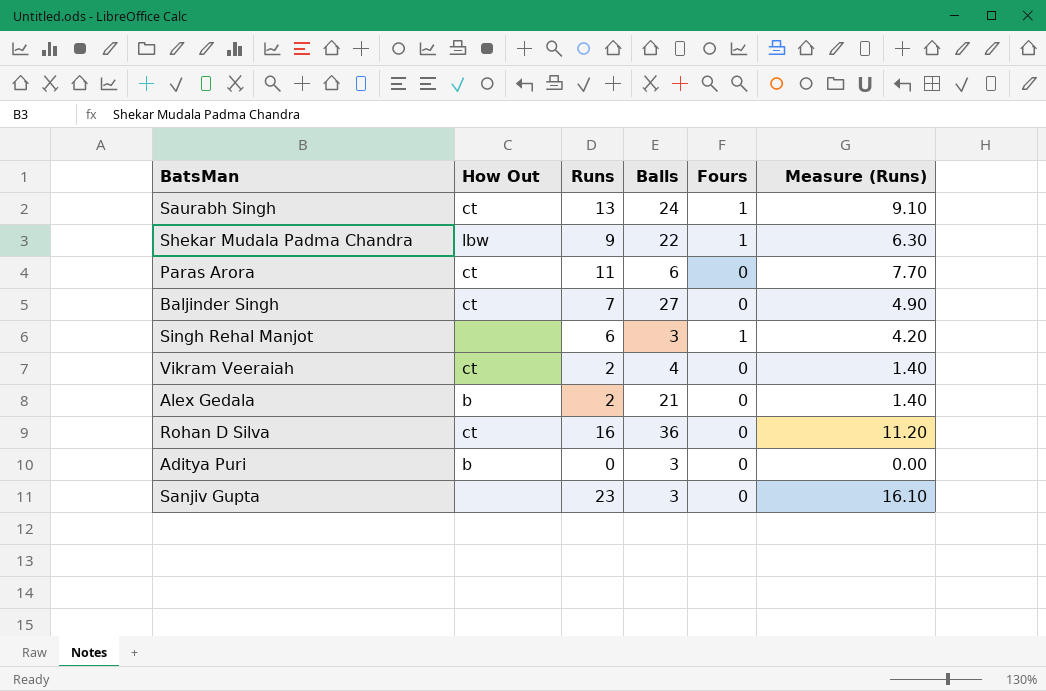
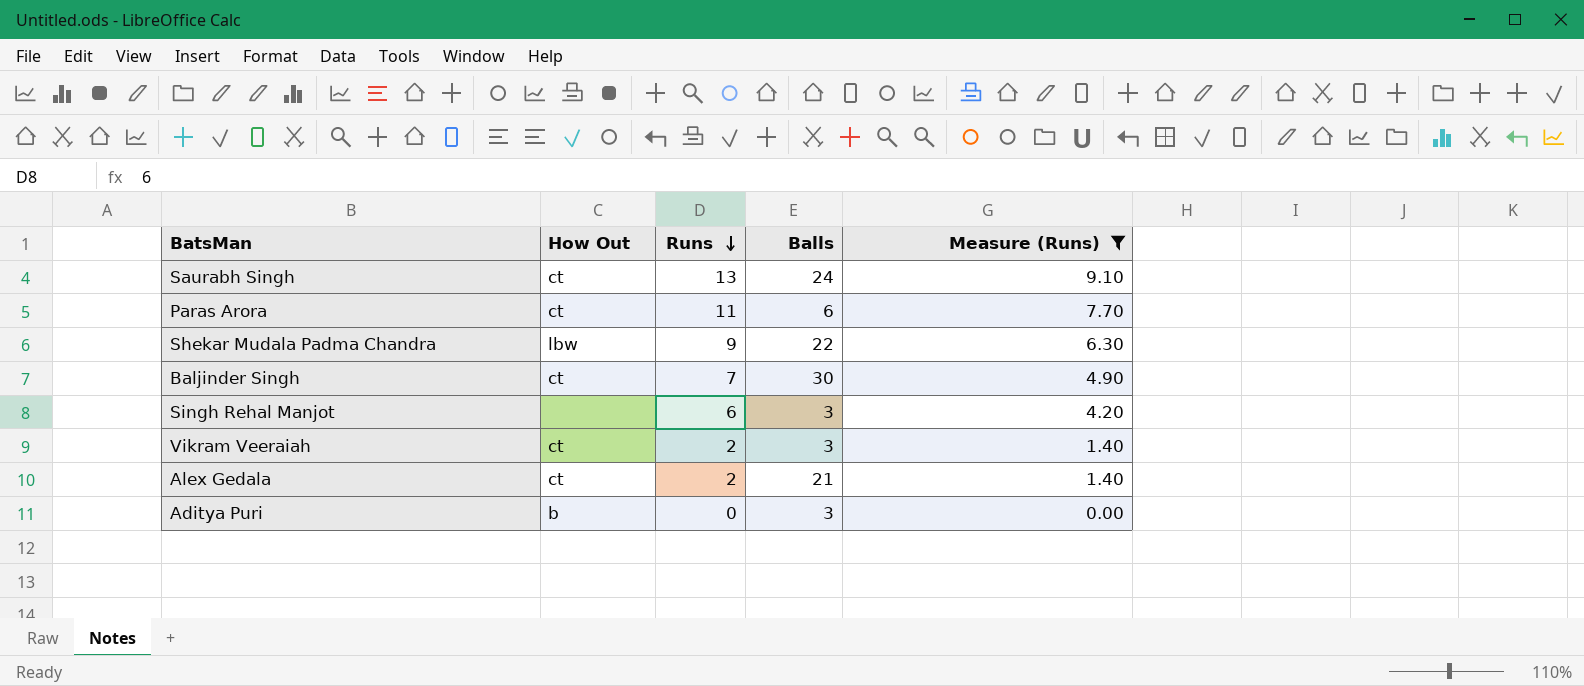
filter: none -> Measure (Runs) <= 9.10
row order: none -> Runs descending
column Fours | position: 5 -> none
Baljinder Singh | Balls: 27 -> 30
Vikram Veeraiah | Balls: 4 -> 3
Alex Gedala | How Out: b -> ct

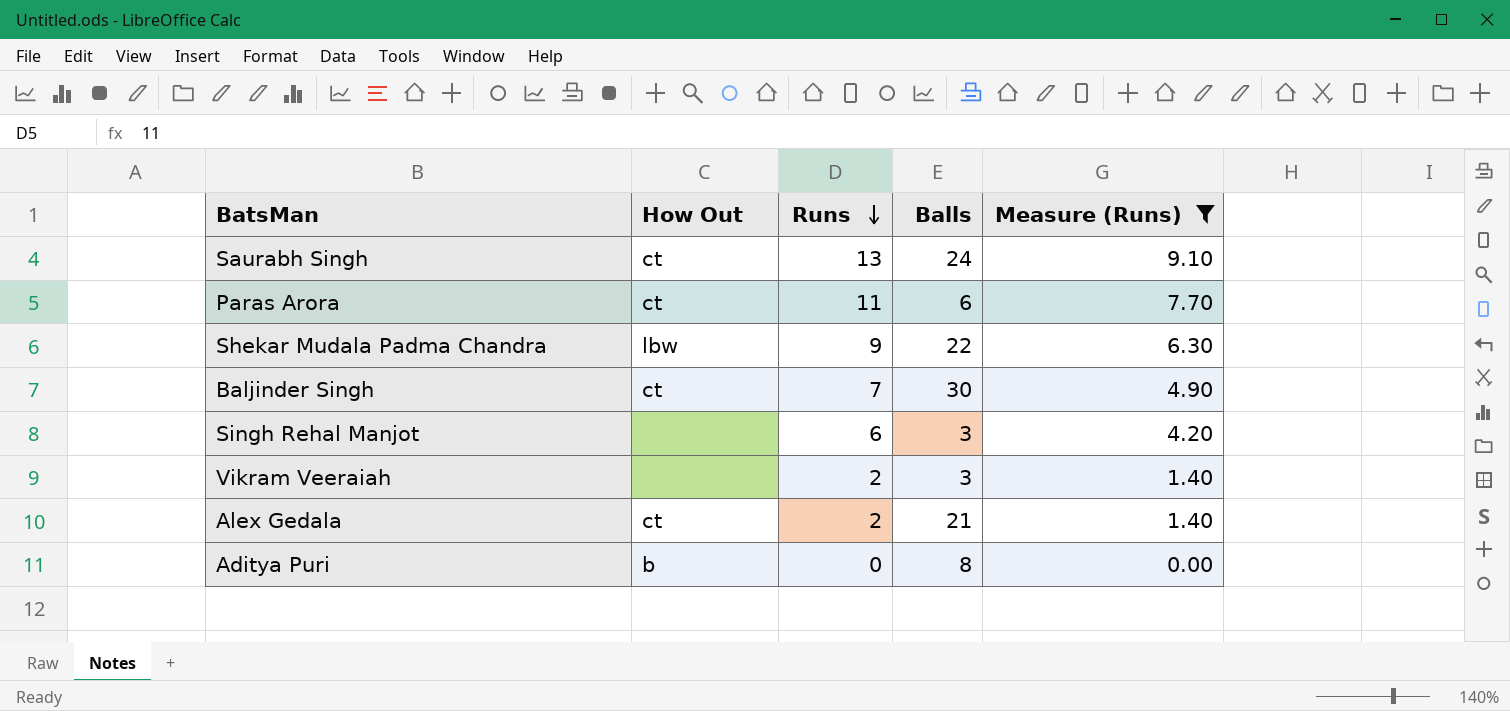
Vikram Veeraiah | How Out: ct -> none
Aditya Puri | Balls: 3 -> 8

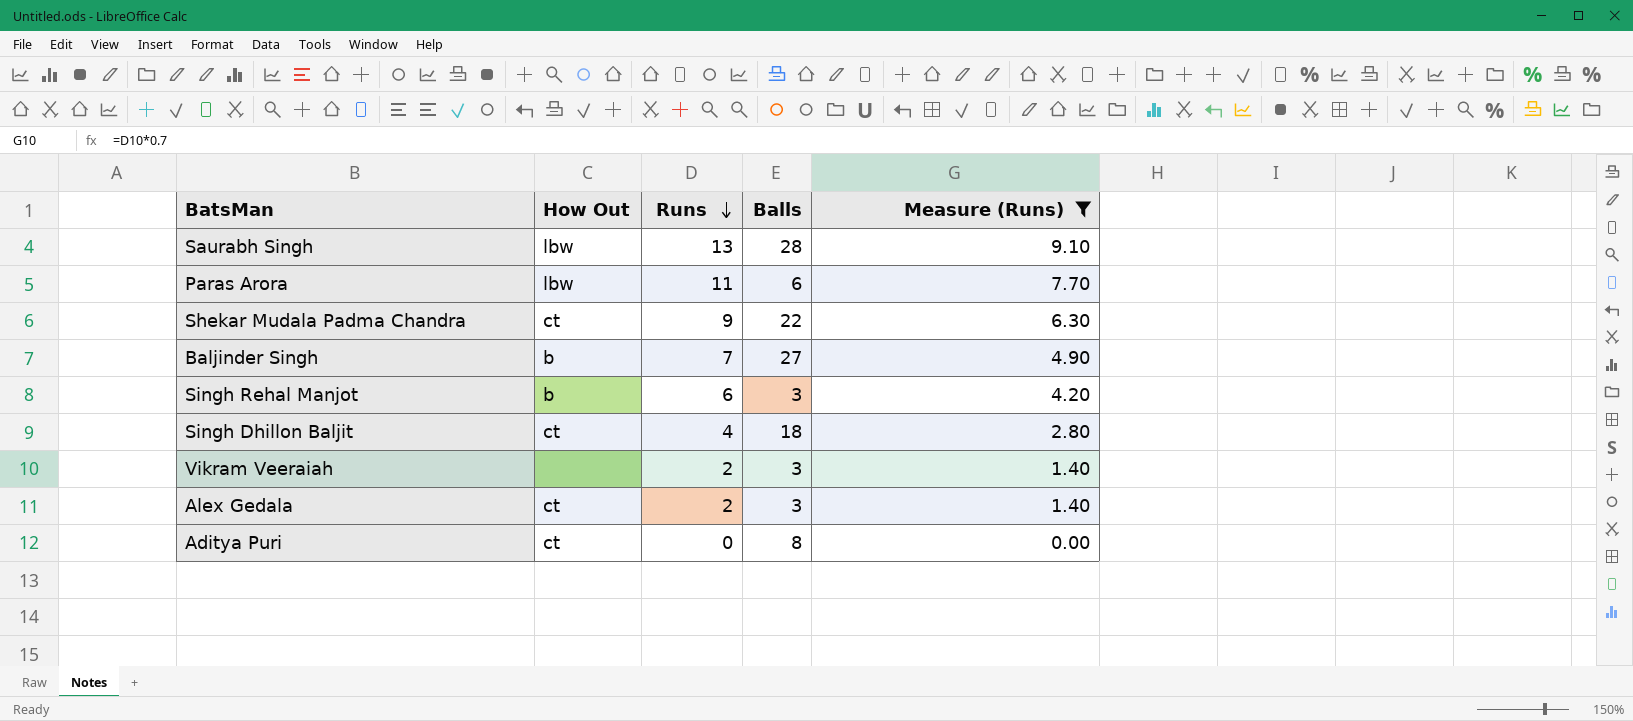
Saurabh Singh | How Out: ct -> lbw
Saurabh Singh | Balls: 24 -> 28
Paras Arora | How Out: ct -> lbw
Shekar Mudala Padma Chandra | How Out: lbw -> ct
Baljinder Singh | How Out: ct -> b
Baljinder Singh | Balls: 30 -> 27
Singh Rehal Manjot | How Out: none -> b
row Singh Dhillon Baljit: none -> ct | 4 | 18 | 2.80
Alex Gedala | Balls: 21 -> 3
Aditya Puri | How Out: b -> ct

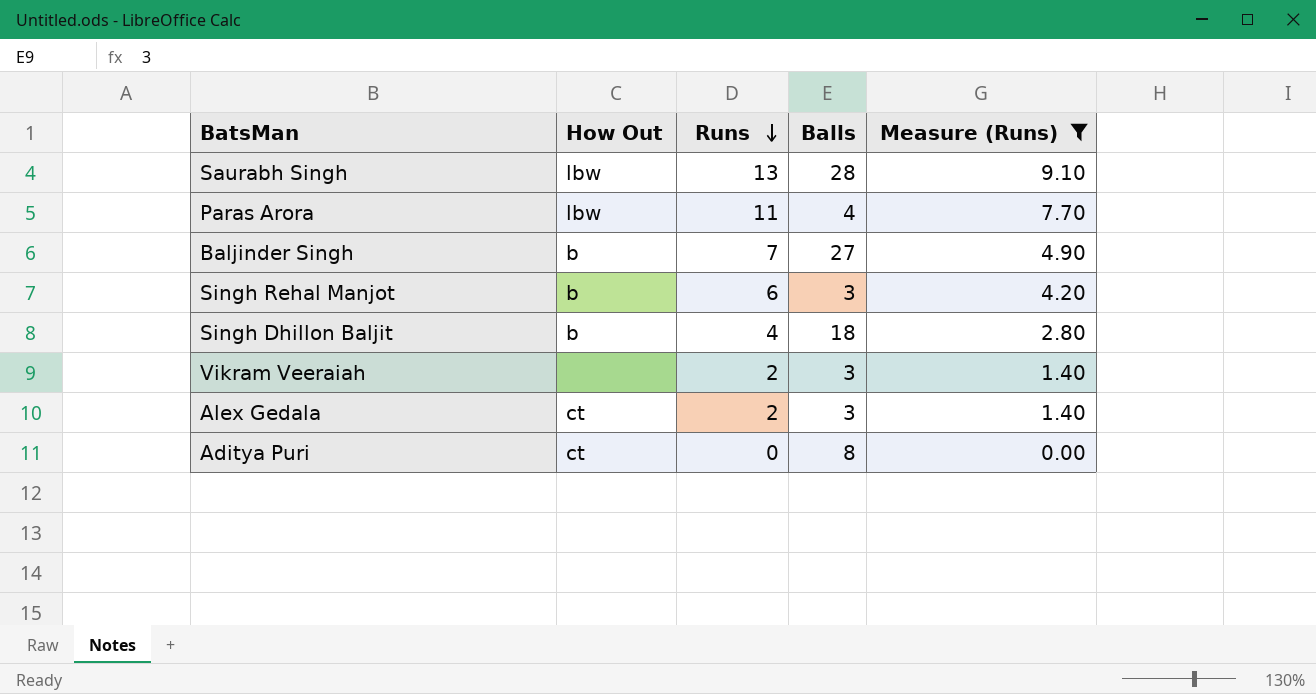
row Shekar Mudala Padma Chandra: ct | 9 | 22 | 6.30 -> none
Paras Arora | Balls: 6 -> 4
Singh Dhillon Baljit | How Out: ct -> b

